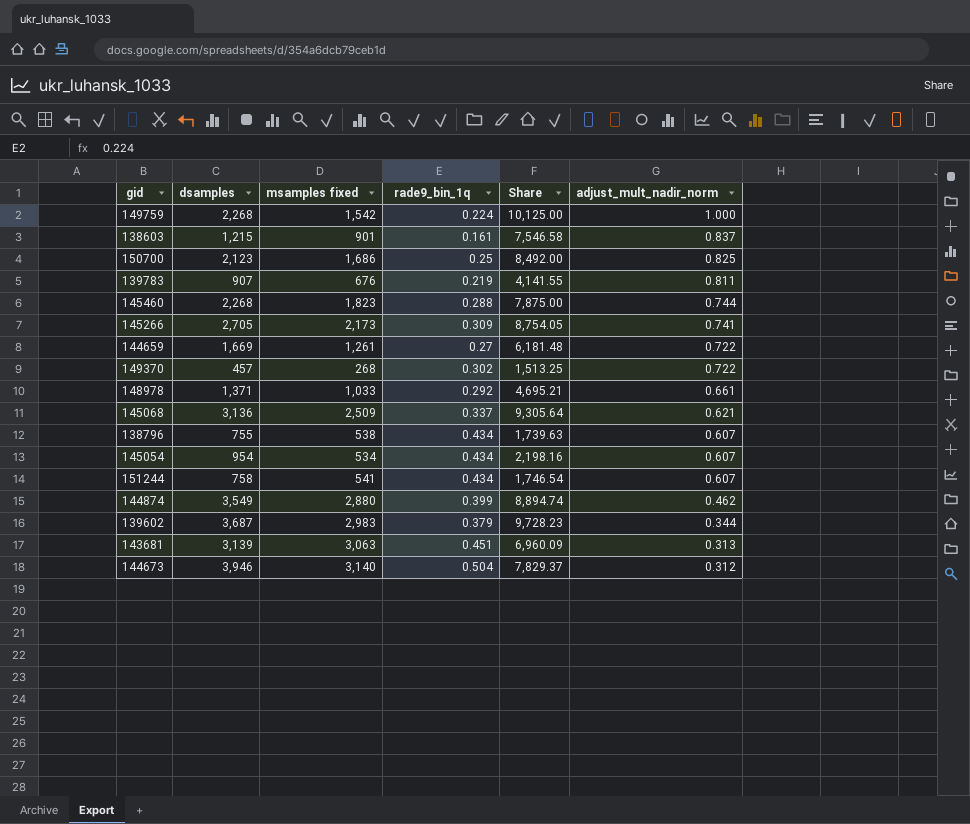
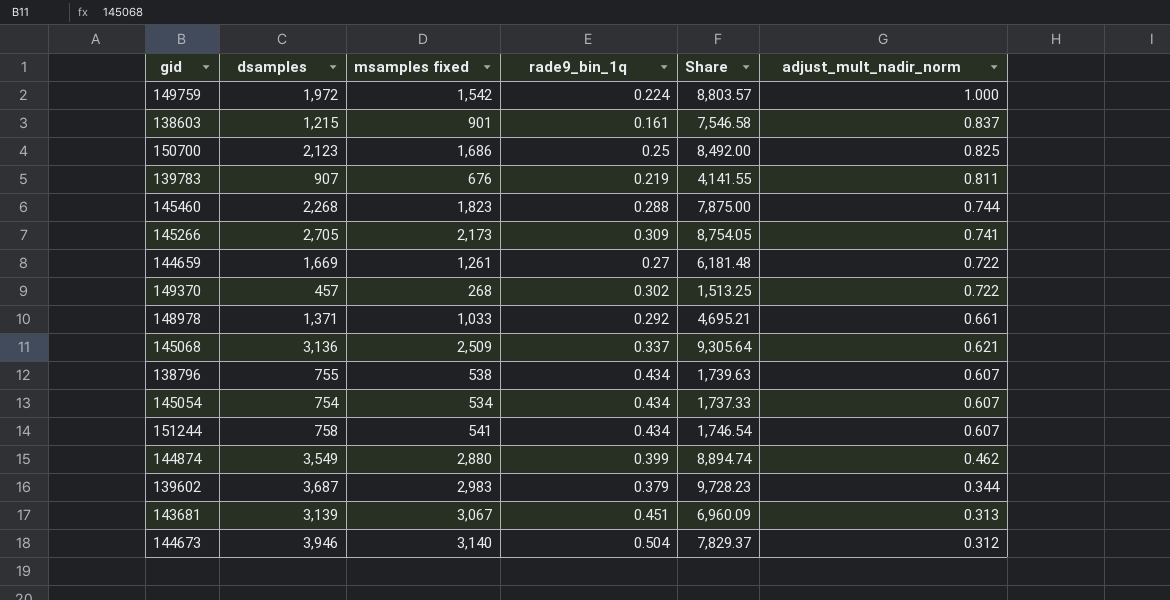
149759 | dsamples: 2,268 -> 1,972
149759 | Share: 10,125.00 -> 8,803.57
145054 | dsamples: 954 -> 754
145054 | Share: 2,198.16 -> 1,737.33
143681 | msamples fixed: 3,063 -> 3,067

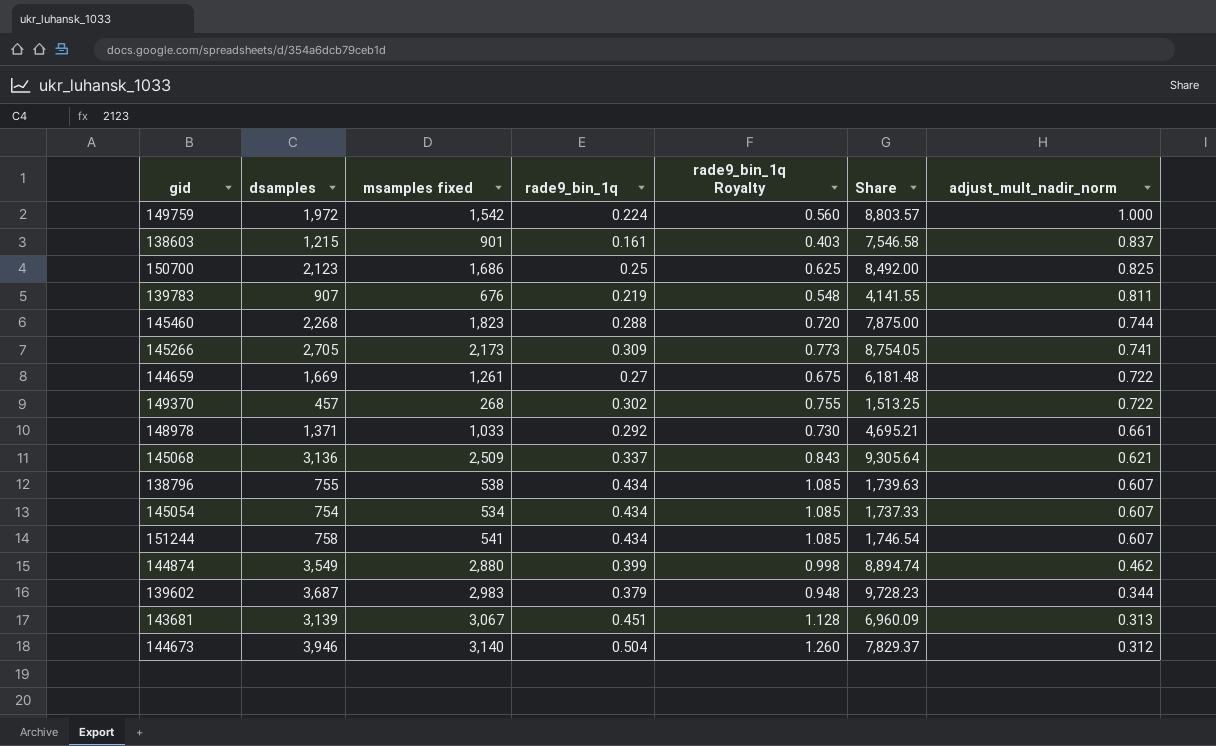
column rade9_bin_1q Royalty | formula: none -> [rade9_bin_1q] * 2.5

